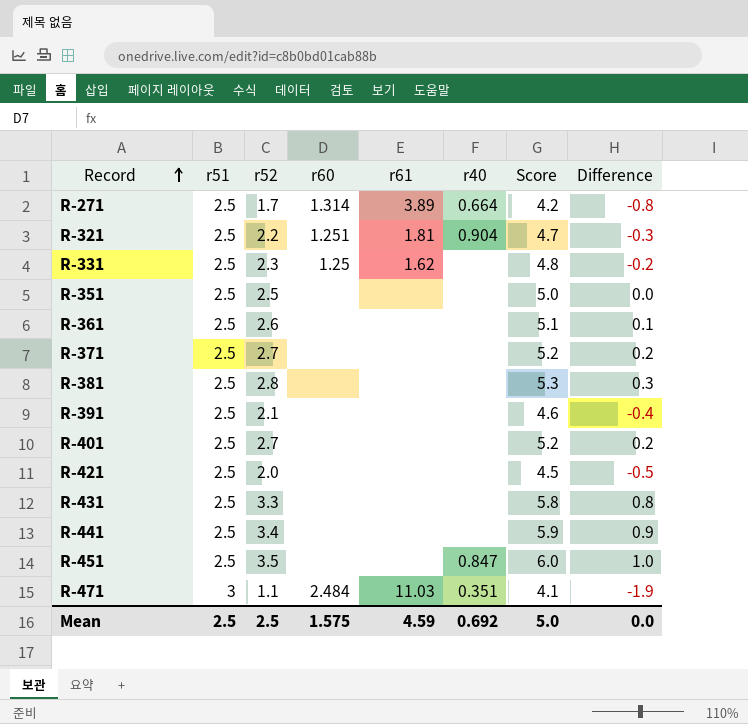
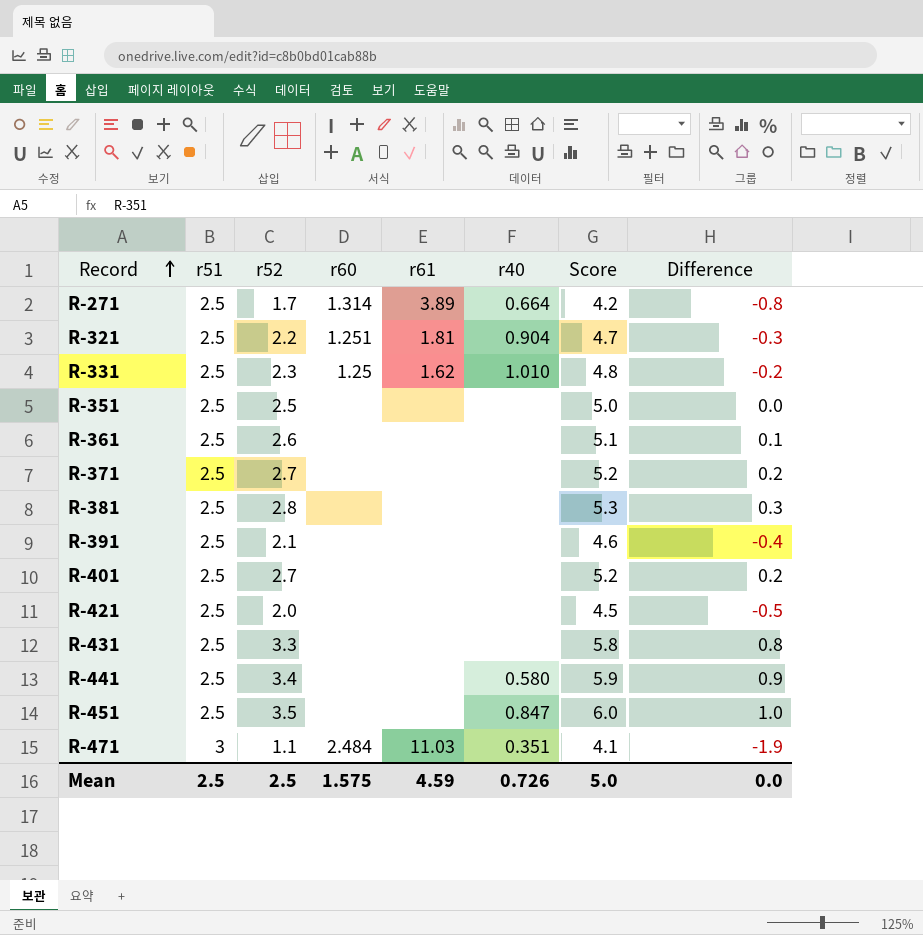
R-331 | r40: none -> 1.010
R-441 | r40: none -> 0.580
Mean | r40: 0.692 -> 0.726

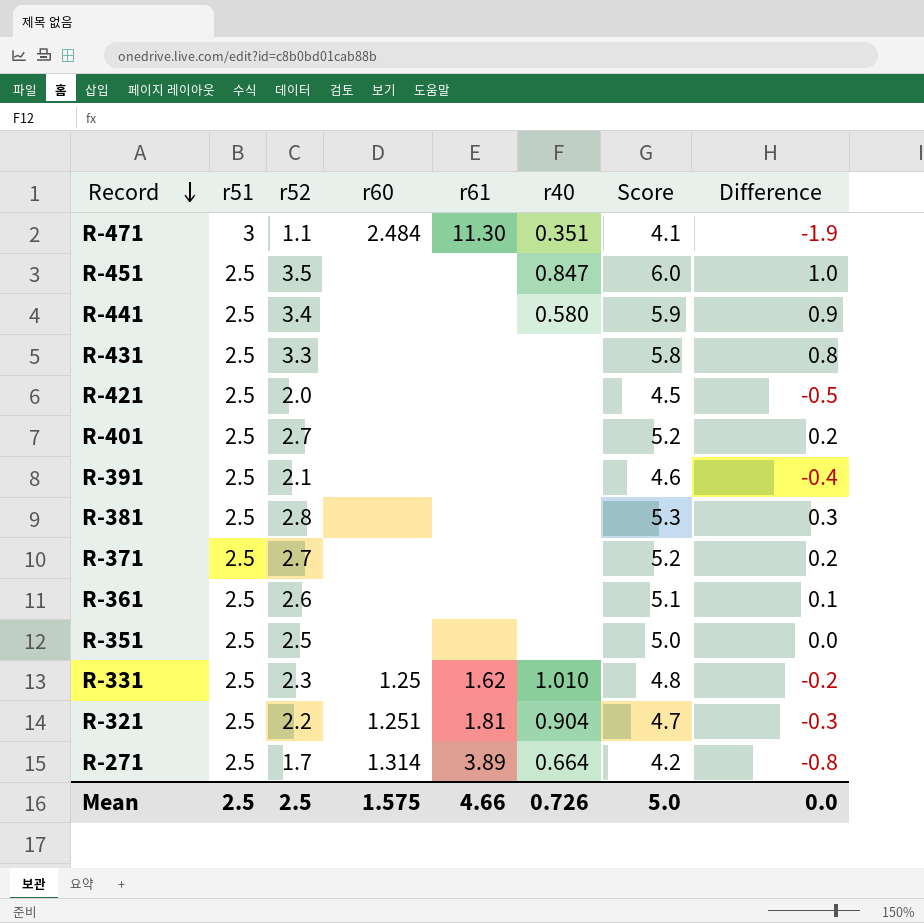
row order: Record ascending -> Record descending
R-471 | r61: 11.03 -> 11.30
Mean | r61: 4.59 -> 4.66

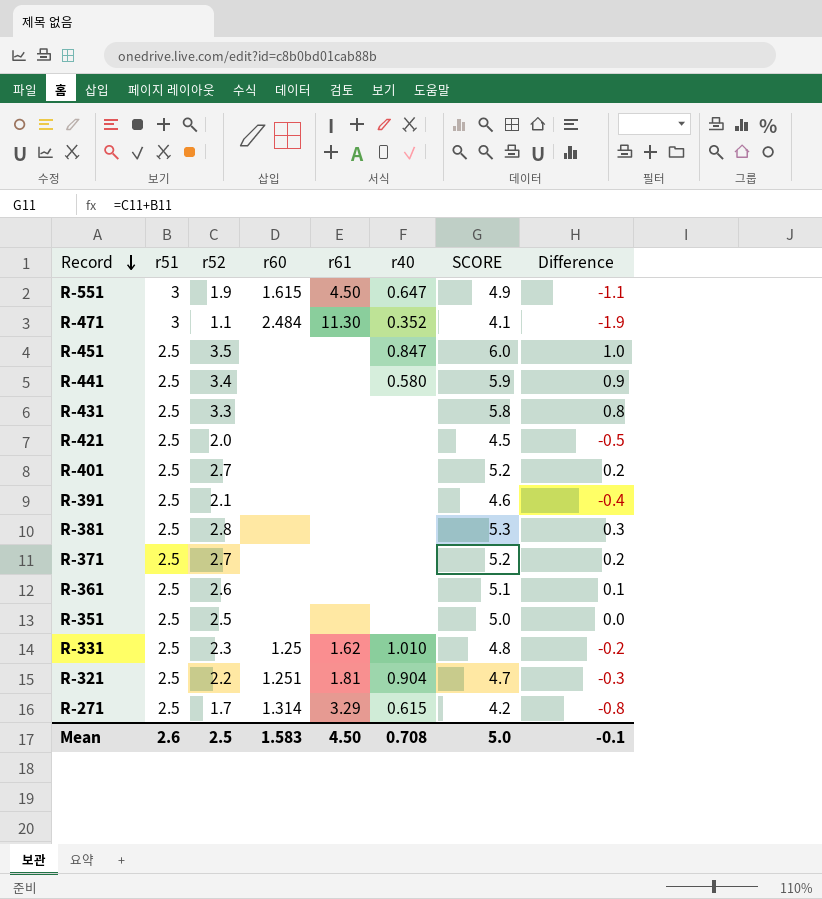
column name: Score -> SCORE
row R-551: none -> 3 | 1.9 | 1.615 | 4.50 | 0.647 | 4.9 | -1.1
R-471 | r40: 0.351 -> 0.352
R-271 | r61: 3.89 -> 3.29
R-271 | r40: 0.664 -> 0.615
Mean | r51: 2.5 -> 2.6
Mean | r60: 1.575 -> 1.583
Mean | r61: 4.66 -> 4.50
Mean | r40: 0.726 -> 0.708
Mean | Difference: 0.0 -> -0.1

